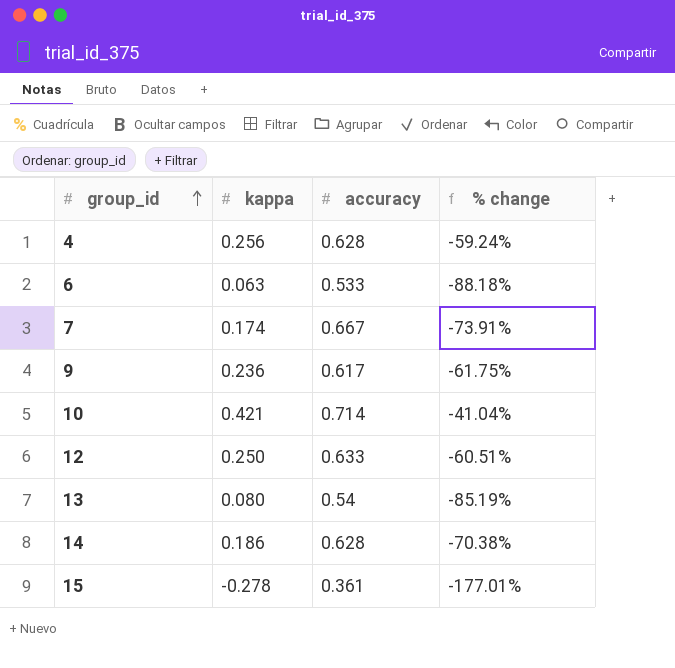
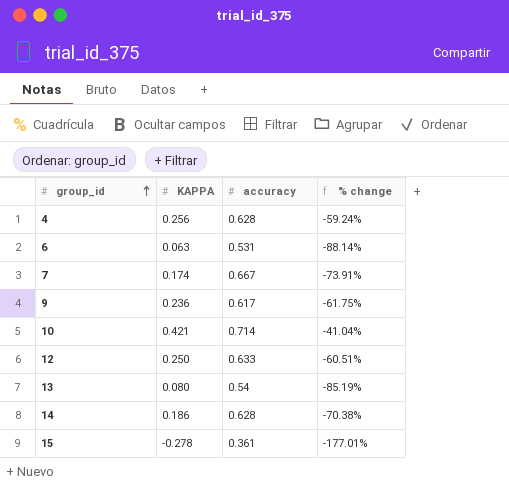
column name: kappa -> KAPPA
6 | accuracy: 0.533 -> 0.531
6 | % change: -88.18% -> -88.14%

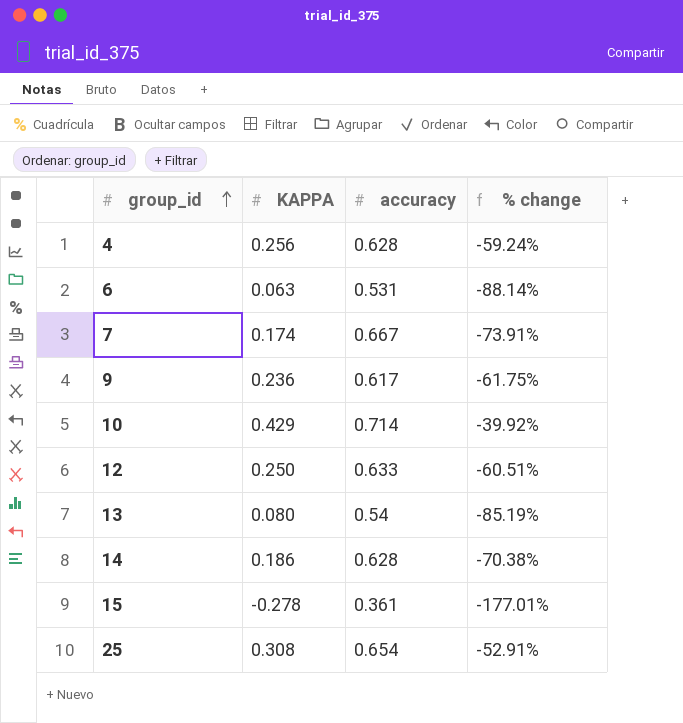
10 | KAPPA: 0.421 -> 0.429
10 | % change: -41.04% -> -39.92%
row 25: none -> 0.308 | 0.654 | -52.91%

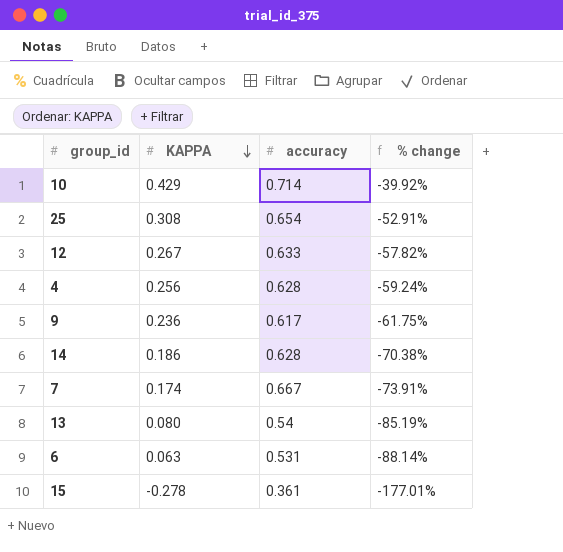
row order: group_id ascending -> KAPPA descending
12 | KAPPA: 0.250 -> 0.267
12 | % change: -60.51% -> -57.82%

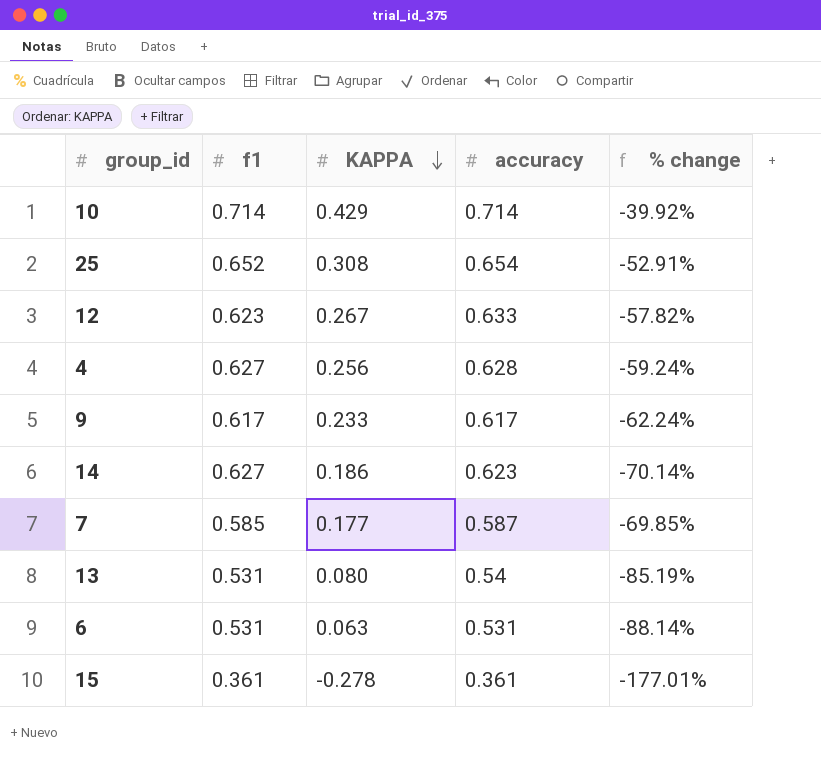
column f1 | position: none -> 2
9 | KAPPA: 0.236 -> 0.233
9 | % change: -61.75% -> -62.24%
14 | accuracy: 0.628 -> 0.623
14 | % change: -70.38% -> -70.14%
7 | KAPPA: 0.174 -> 0.177
7 | accuracy: 0.667 -> 0.587
7 | % change: -73.91% -> -69.85%

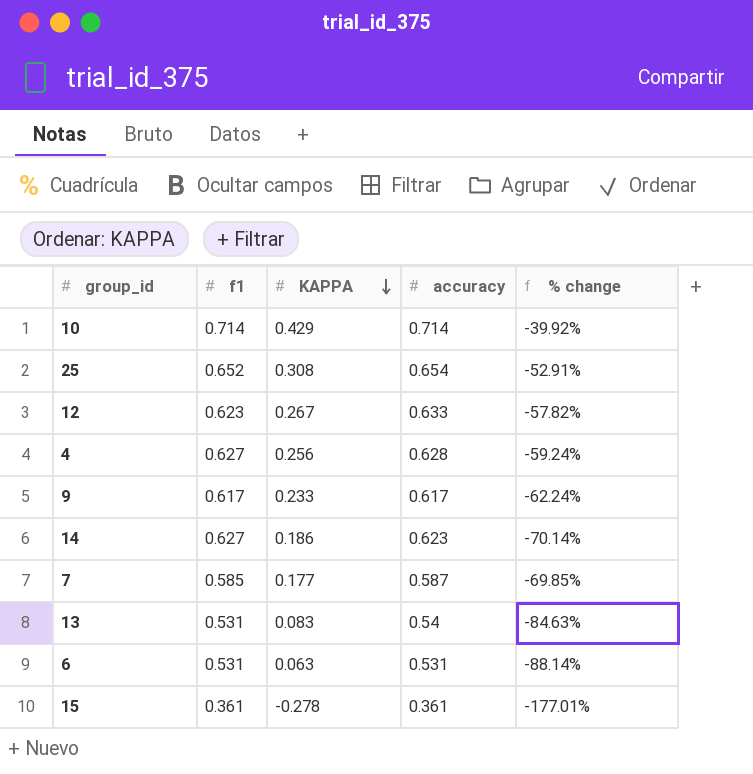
13 | KAPPA: 0.080 -> 0.083
13 | % change: -85.19% -> -84.63%

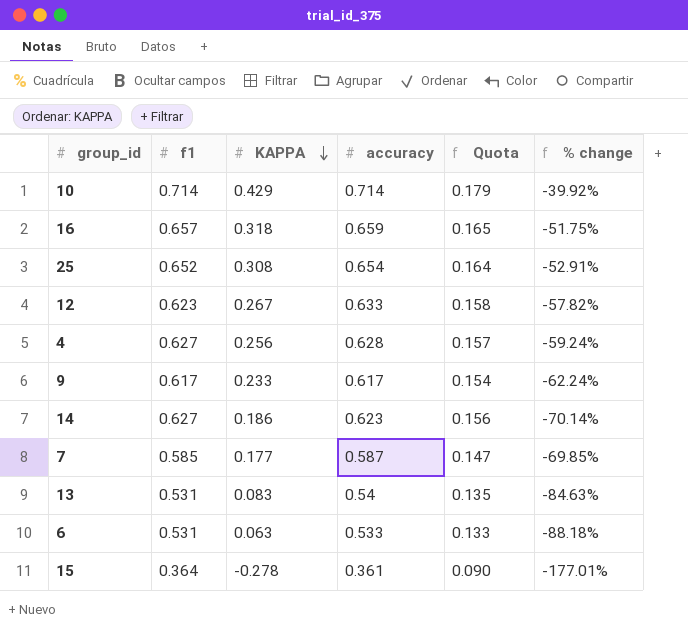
column Quota | formula: none -> [accuracy] * 0.25
row 16: none -> 0.657 | 0.318 | 0.659 | 0.165 | -51.75%
6 | accuracy: 0.531 -> 0.533
6 | % change: -88.14% -> -88.18%
15 | f1: 0.361 -> 0.364

